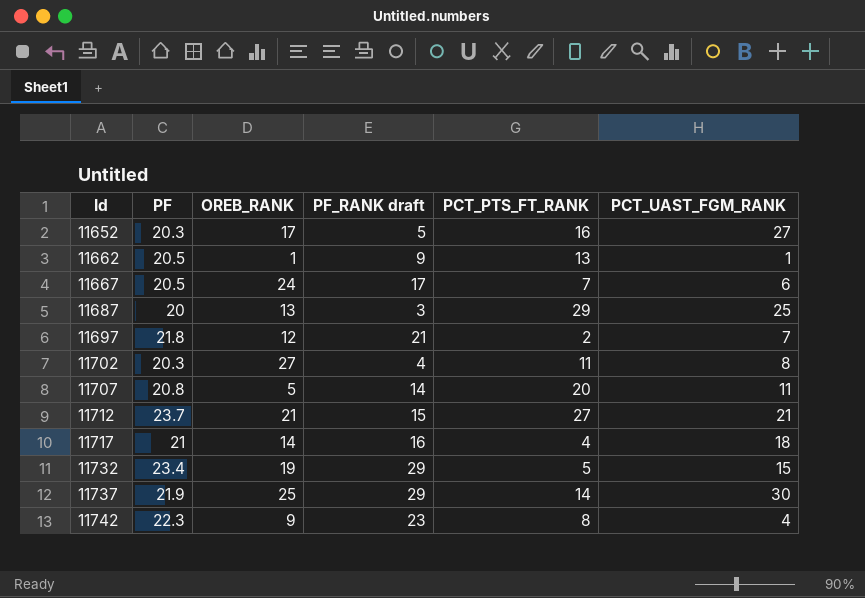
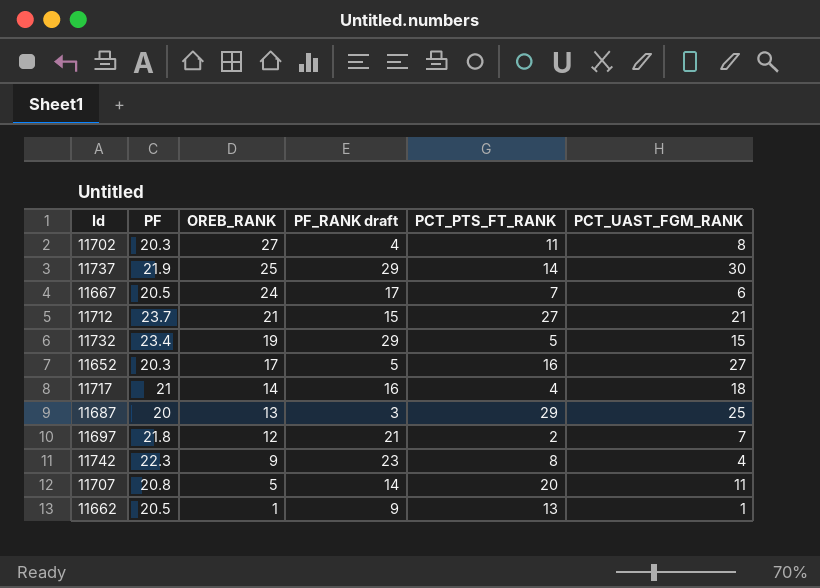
row order: Id ascending -> OREB_RANK descending

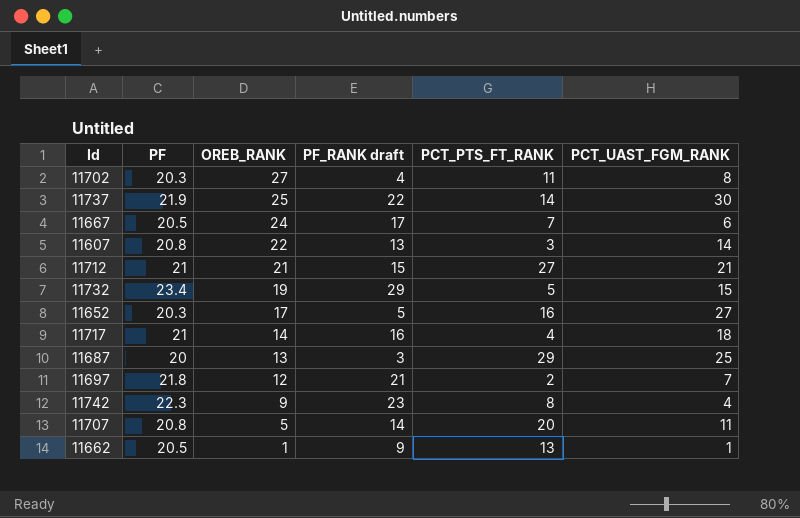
11737 | PF_RANK draft: 29 -> 22
row 11607: none -> 20.8 | 22 | 13 | 3 | 14
11712 | PF: 23.7 -> 21

